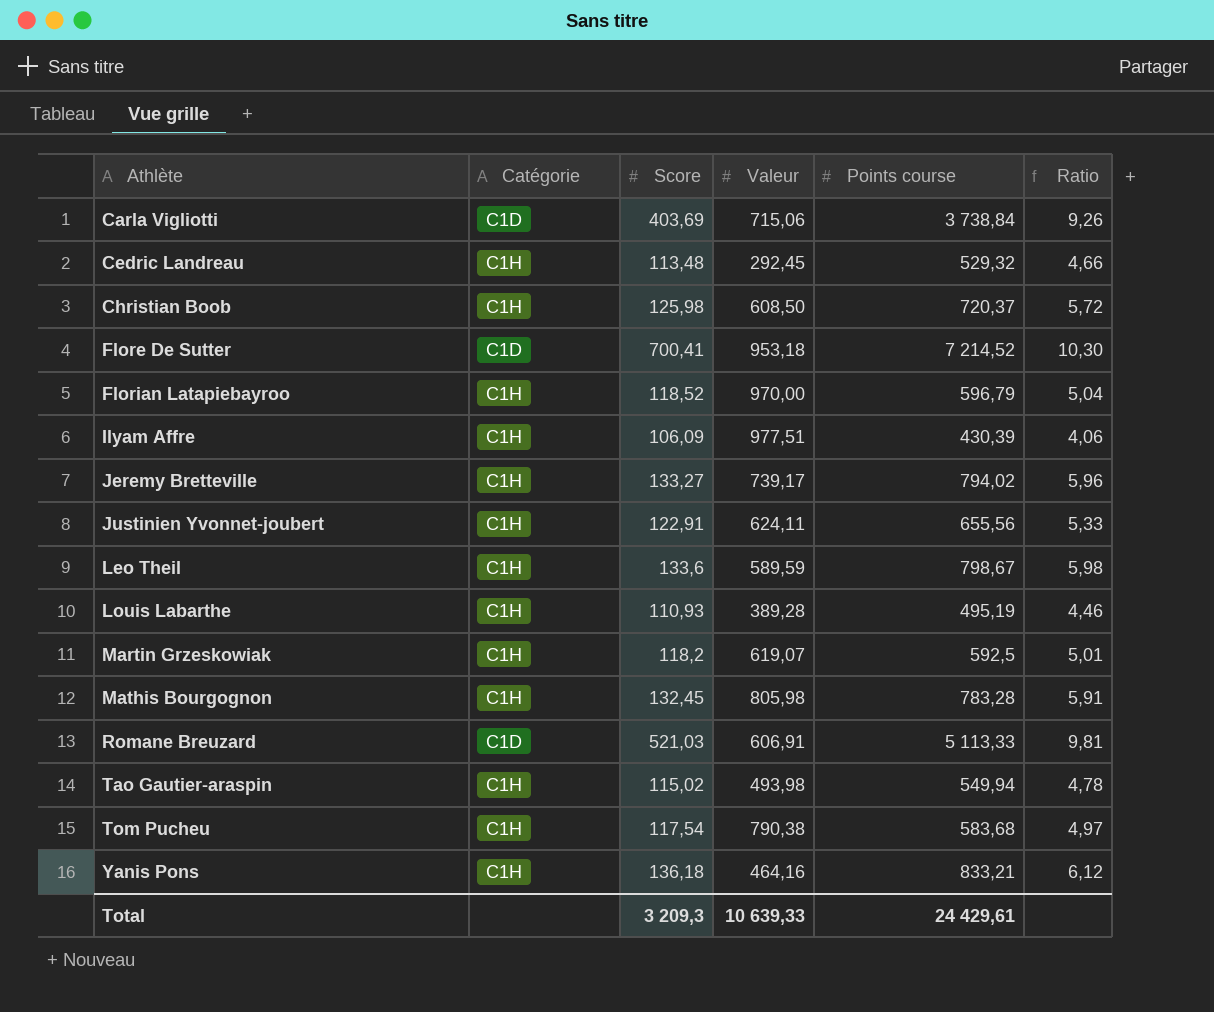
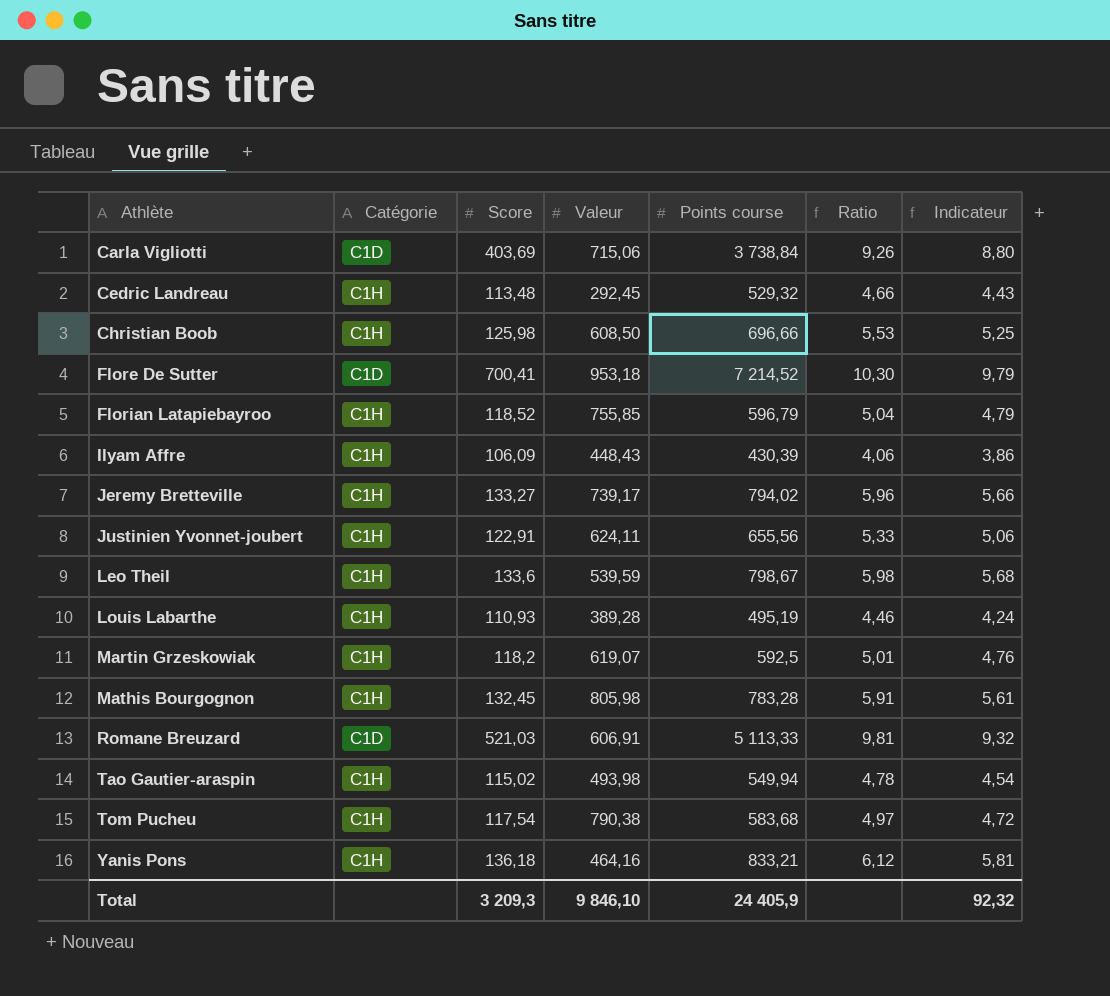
column Indicateur | formula: none -> [Ratio] * 0,95
Christian Boob | Points course: 720,37 -> 696,66
Christian Boob | Ratio: 5,72 -> 5,53
Florian Latapiebayroo | Valeur: 970,00 -> 755,85
Ilyam Affre | Valeur: 977,51 -> 448,43
Leo Theil | Valeur: 589,59 -> 539,59
Total | Valeur: 10 639,33 -> 9 846,10
Total | Points course: 24 429,61 -> 24 405,9

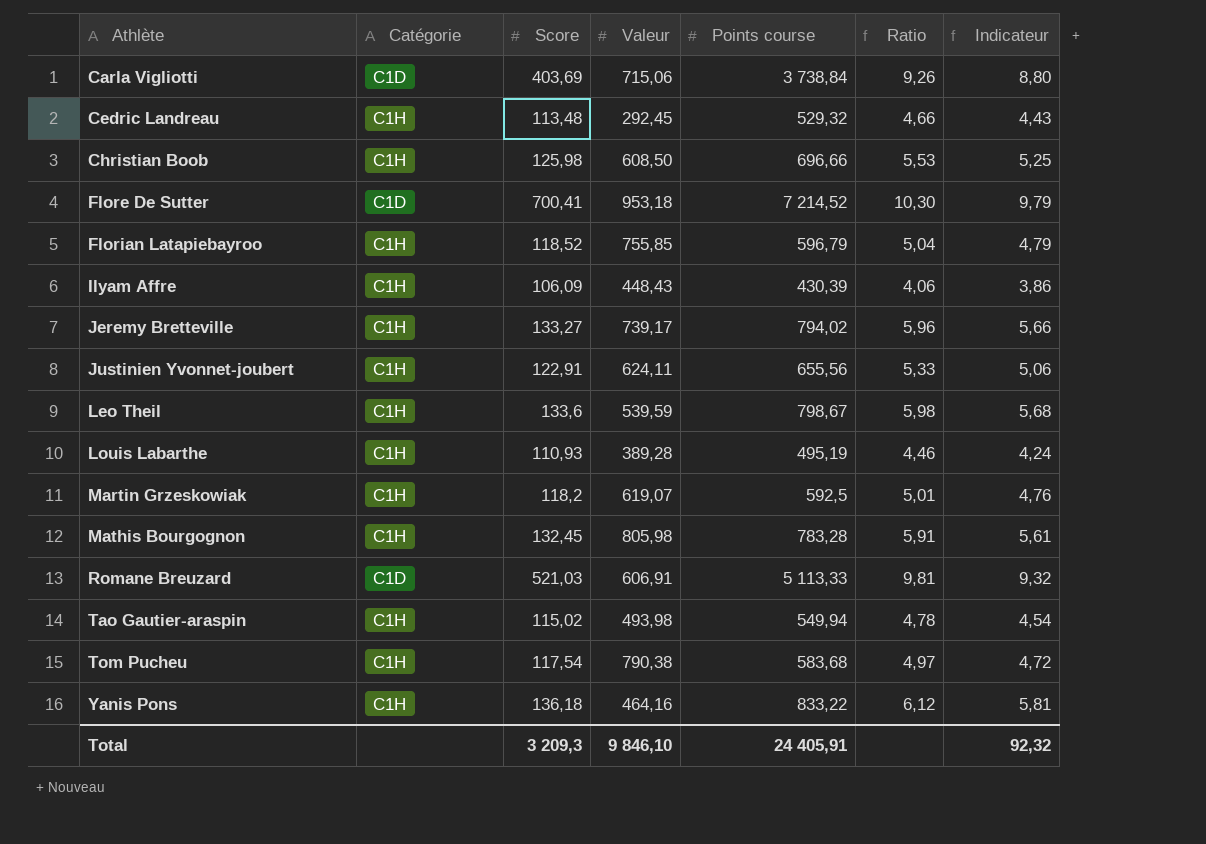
Yanis Pons | Points course: 833,21 -> 833,22
Total | Points course: 24 405,9 -> 24 405,91

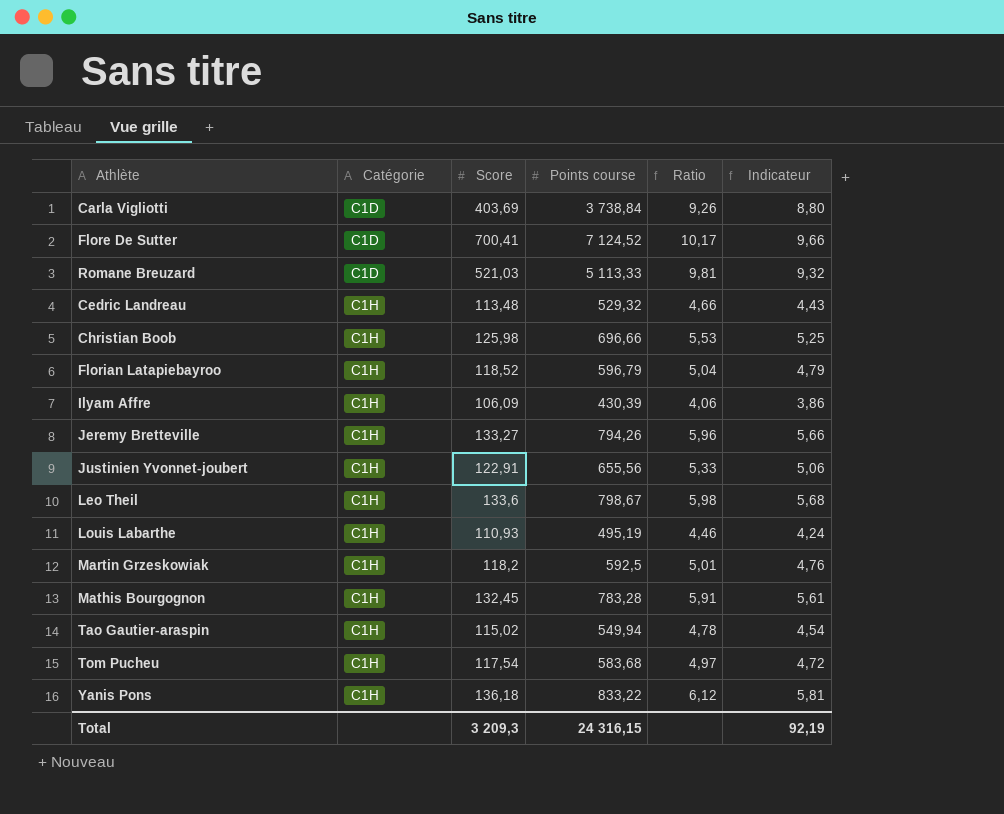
row order: Athlète ascending -> Catégorie ascending
column Valeur | position: 4 -> none
Flore De Sutter | Points course: 7 214,52 -> 7 124,52
Flore De Sutter | Ratio: 10,30 -> 10,17
Flore De Sutter | Indicateur: 9,79 -> 9,66
Jeremy Bretteville | Points course: 794,02 -> 794,26
Total | Points course: 24 405,91 -> 24 316,15
Total | Indicateur: 92,32 -> 92,19

